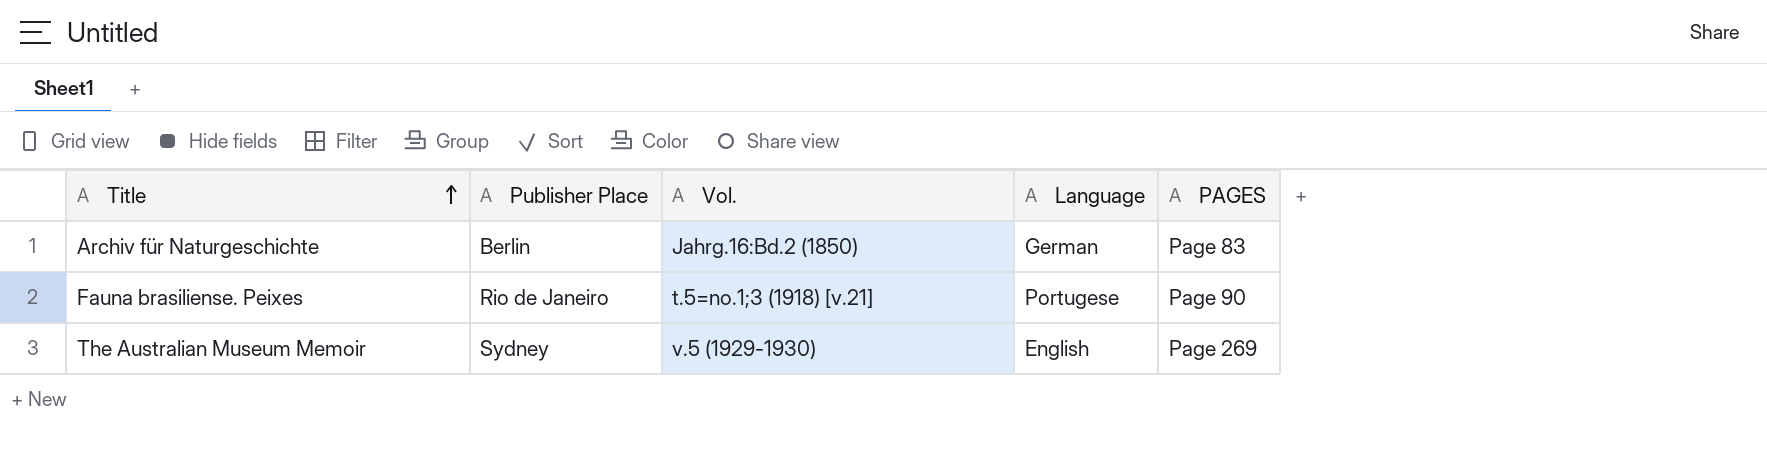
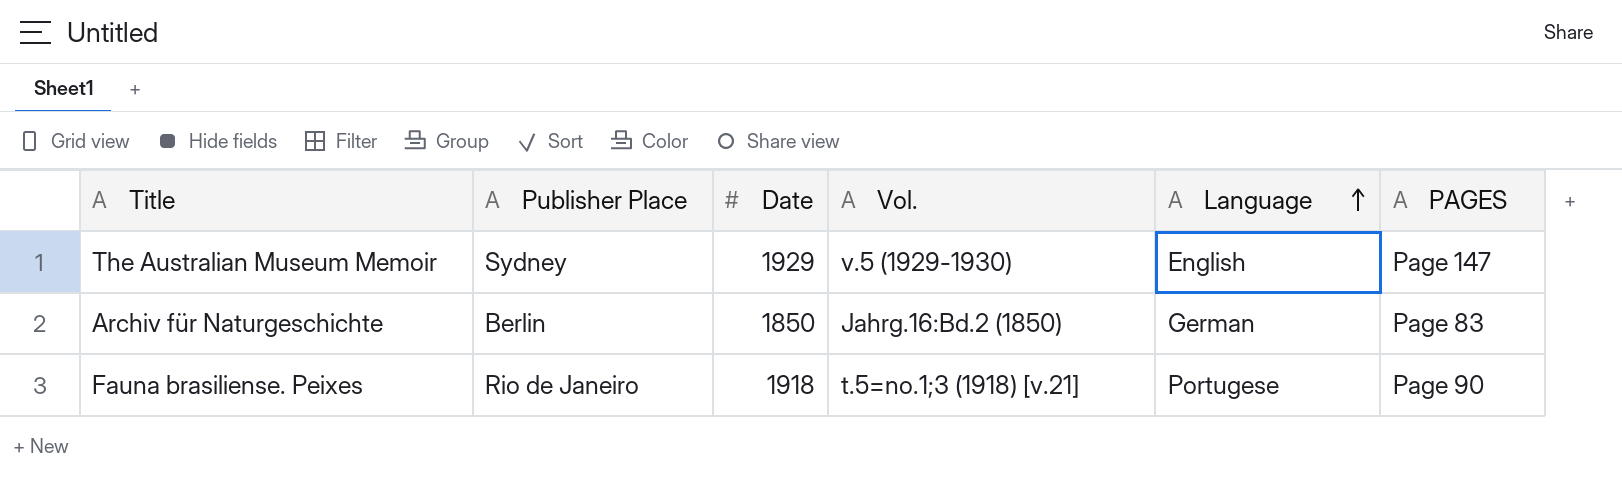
row order: Title ascending -> Language ascending
column Date | position: none -> 3
The Australian Museum Memoir | PAGES: Page 269 -> Page 147

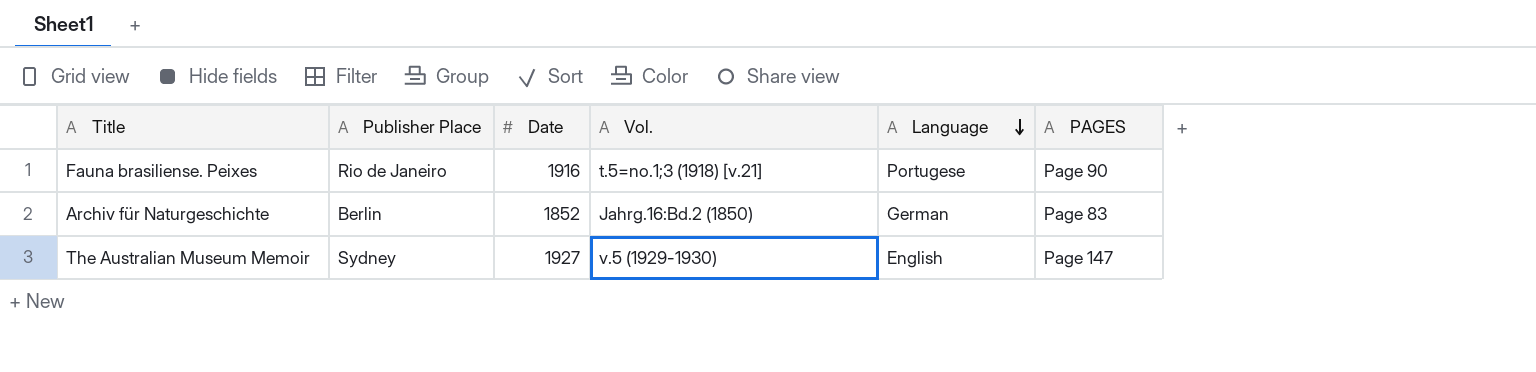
row order: Language ascending -> Language descending
Fauna brasiliense. Peixes | Date: 1918 -> 1916
Archiv für Naturgeschichte | Date: 1850 -> 1852
The Australian Museum Memoir | Date: 1929 -> 1927

